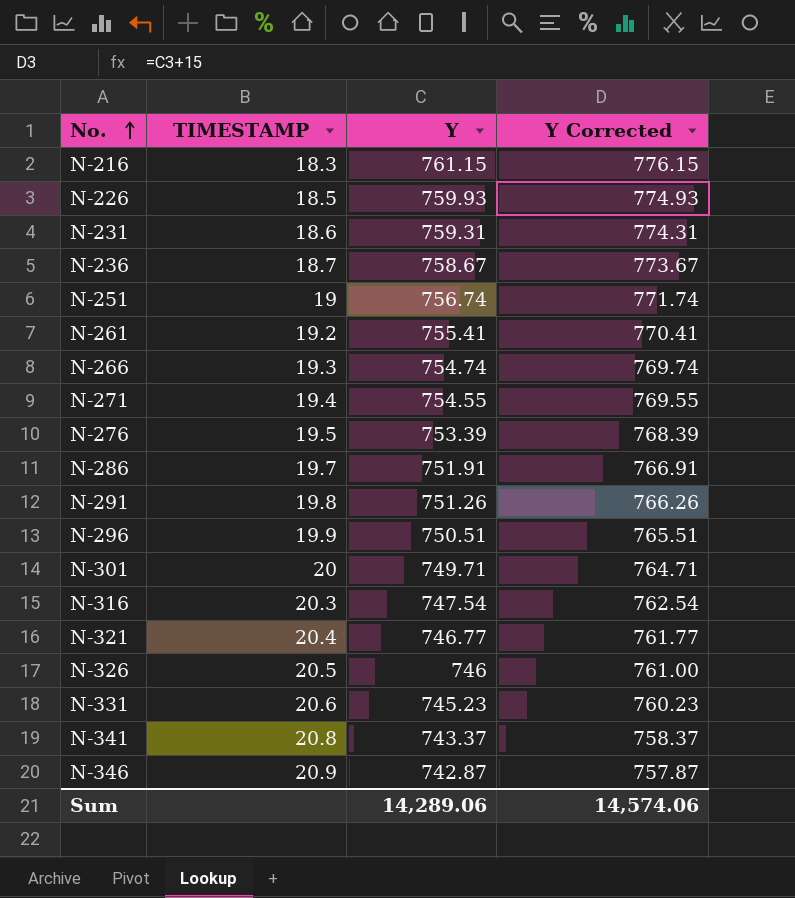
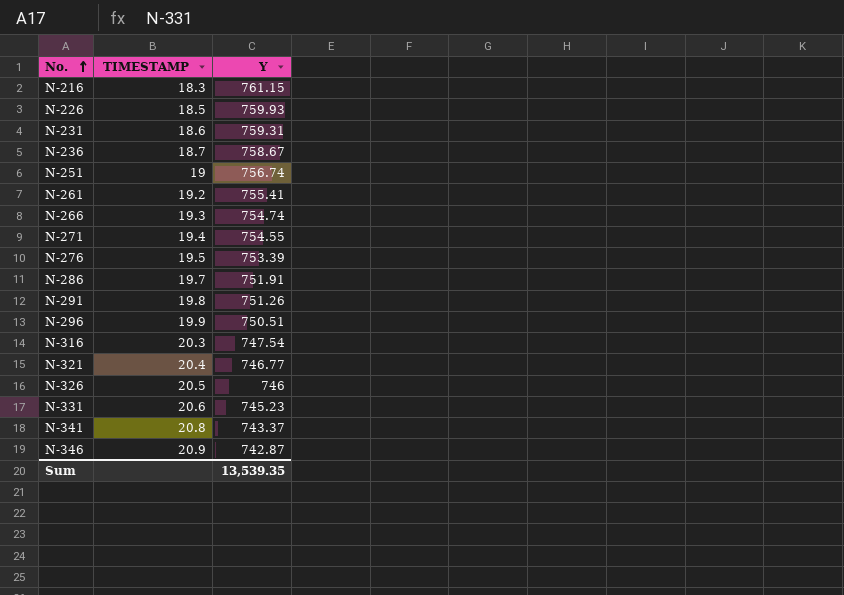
column Y Corrected | formula: [Y] + 15 -> none
row N-301: 20 | 749.71 | 764.71 -> none
Sum | Y: 14,289.06 -> 13,539.35

